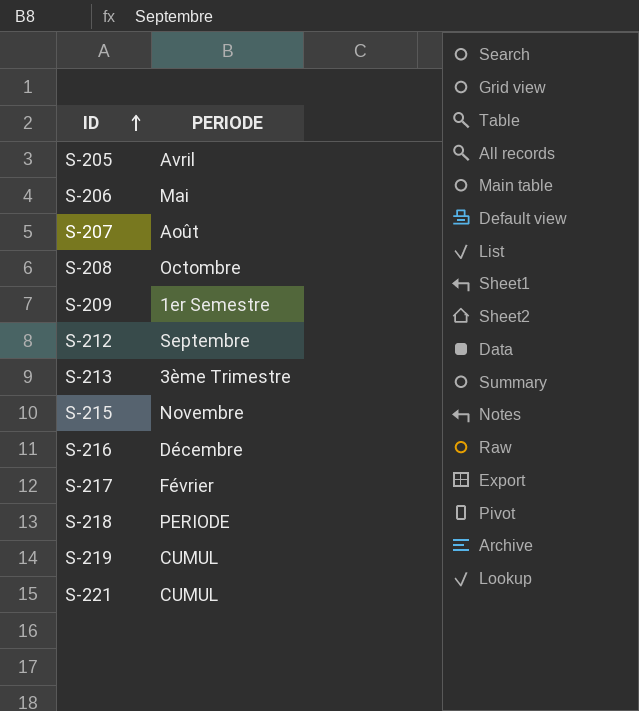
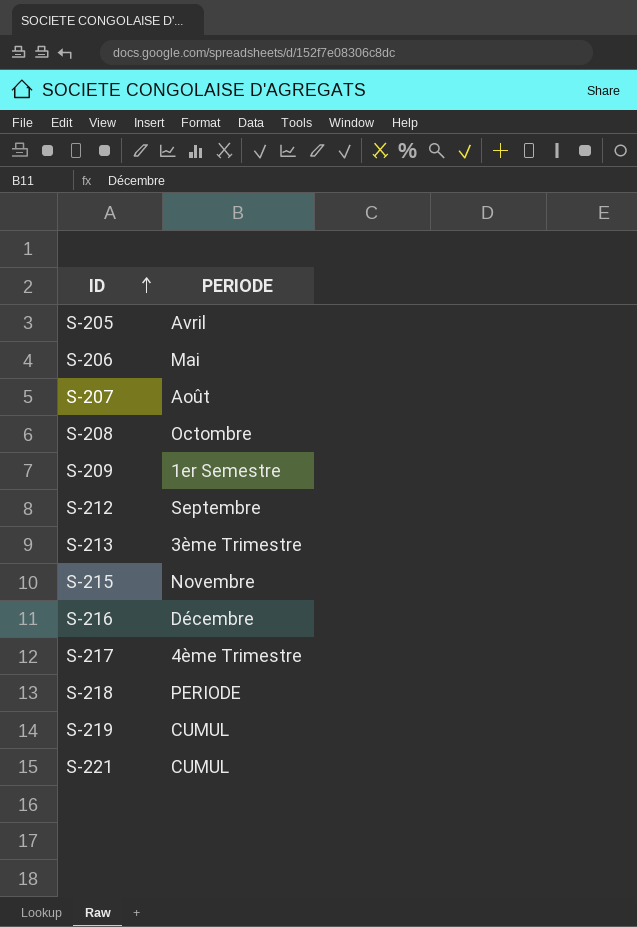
S-217 | PERIODE: Février -> 4ème Trimestre

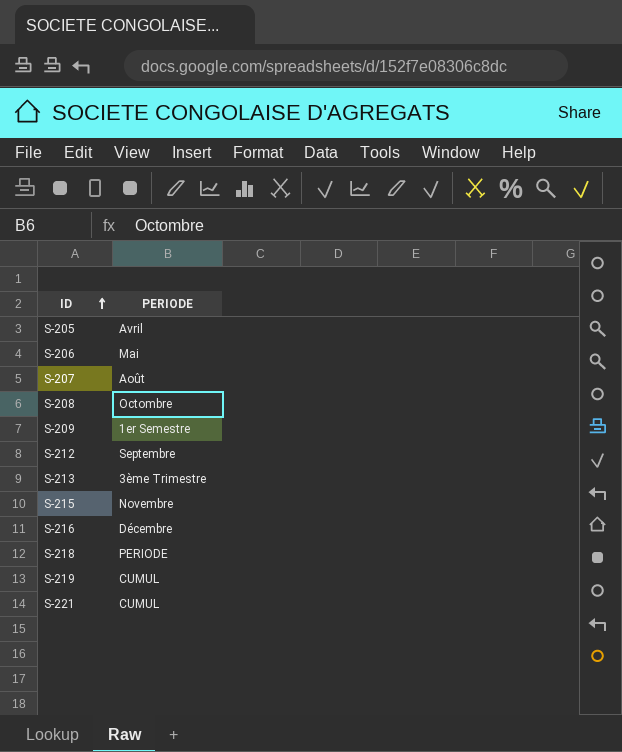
row S-217: 4ème Trimestre -> none

